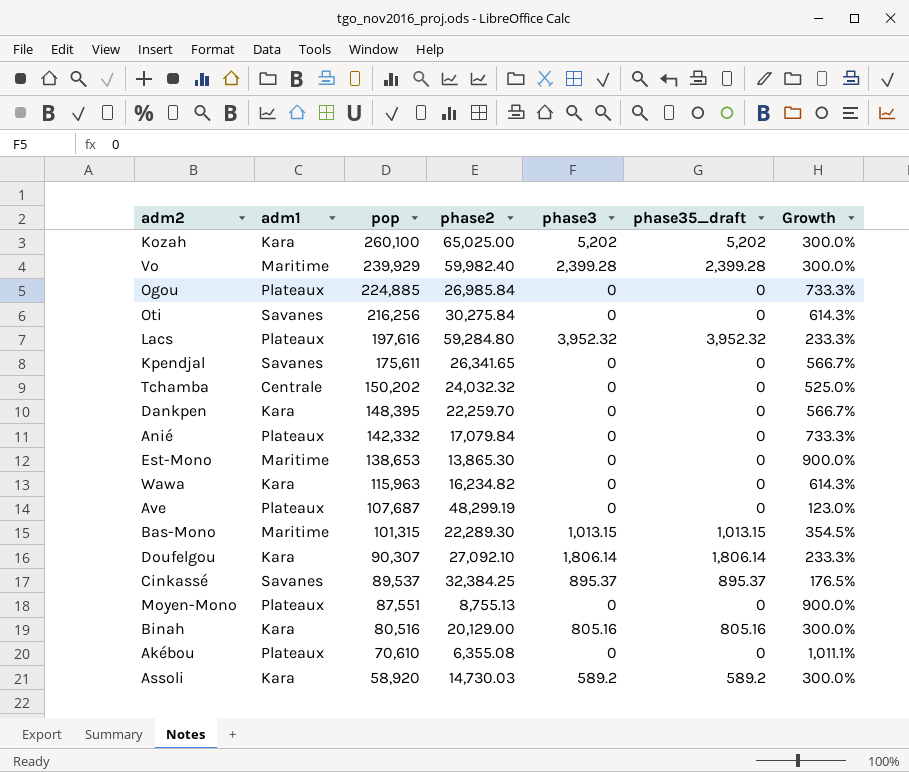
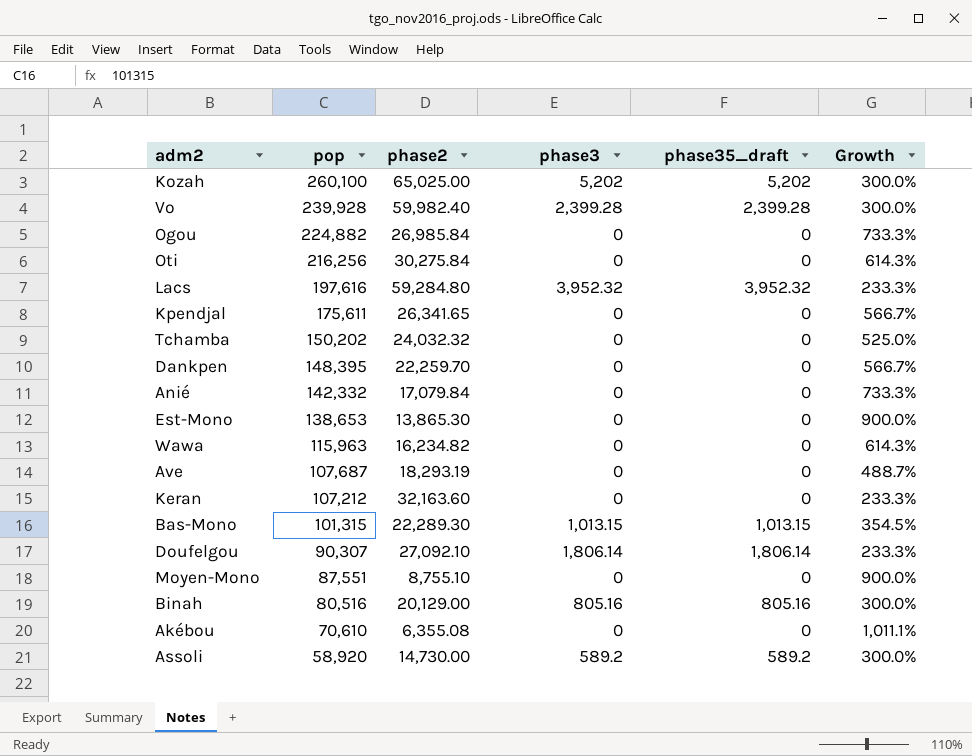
column adm1 | position: 2 -> none
row Cinkassé: Savanes | 89,537 | 32,384.25 | 895.37 | 895.37 | 176.5% -> none
Vo | pop: 239,929 -> 239,928
Ogou | pop: 224,885 -> 224,882
Ave | phase2: 48,299.19 -> 18,293.19
Ave | Growth: 123.0% -> 488.7%
row Keran: none -> 107,212 | 32,163.60 | 0 | 0 | 233.3%
Moyen-Mono | phase2: 8,755.13 -> 8,755.10
Assoli | phase2: 14,730.03 -> 14,730.00

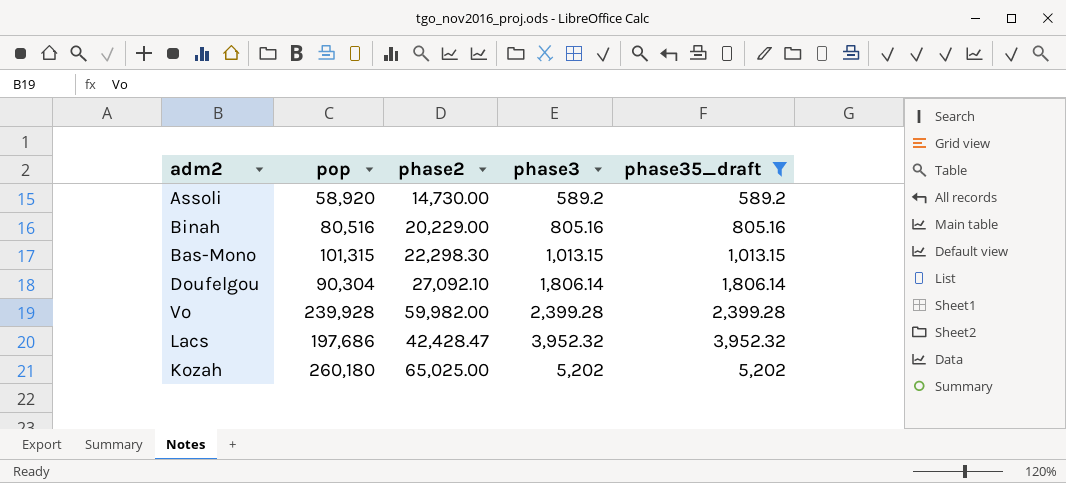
filter: none -> phase35_draft != 0
row order: pop descending -> phase3 ascending
column Growth | formula: ([pop] - [phase2]) / [phase2] -> none
Binah | phase2: 20,129.00 -> 20,229.00
Bas-Mono | phase2: 22,289.30 -> 22,298.30
Doufelgou | pop: 90,307 -> 90,304
Vo | phase2: 59,982.40 -> 59,982.00
Lacs | pop: 197,616 -> 197,686
Lacs | phase2: 59,284.80 -> 42,428.47
Kozah | pop: 260,100 -> 260,180

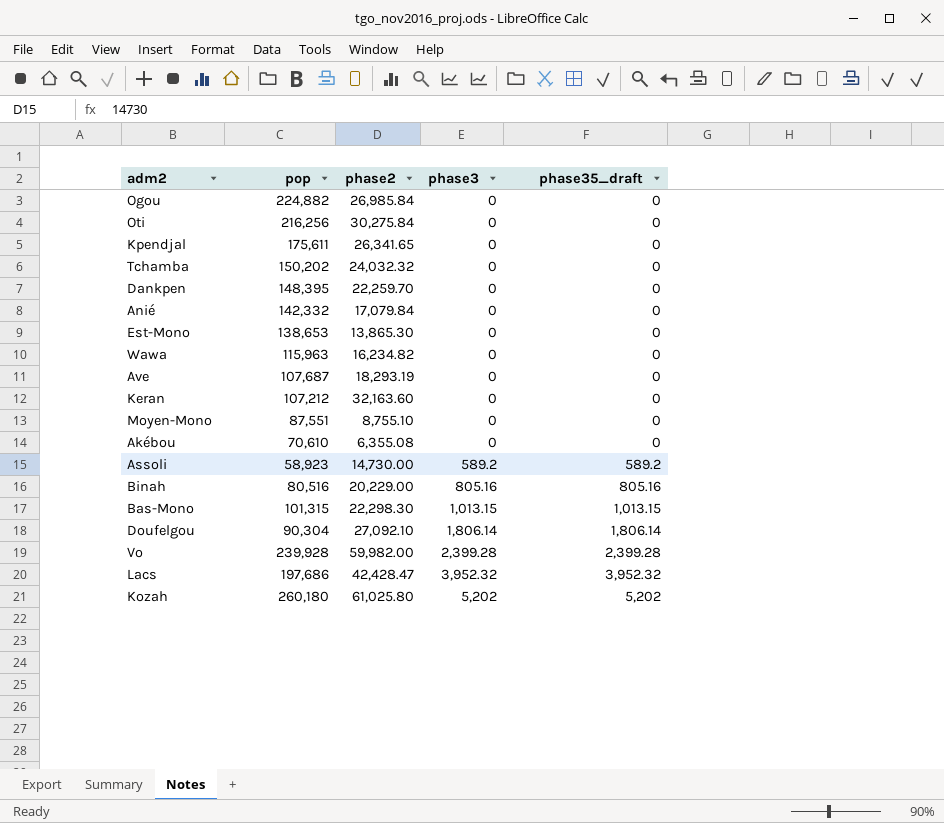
filter: phase35_draft != 0 -> none
Assoli | pop: 58,920 -> 58,923
Kozah | phase2: 65,025.00 -> 61,025.80

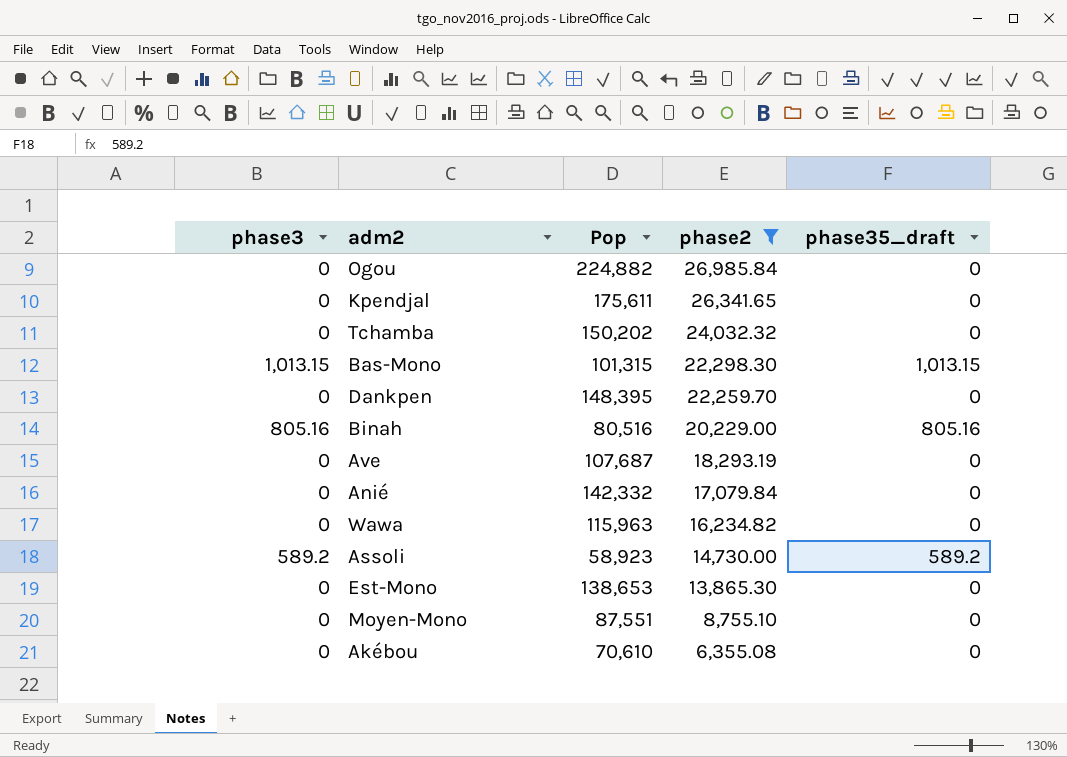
filter: none -> phase2 <= 26,985.84
row order: phase3 ascending -> phase2 descending
column phase3 | position: 4 -> 1
column name: pop -> Pop

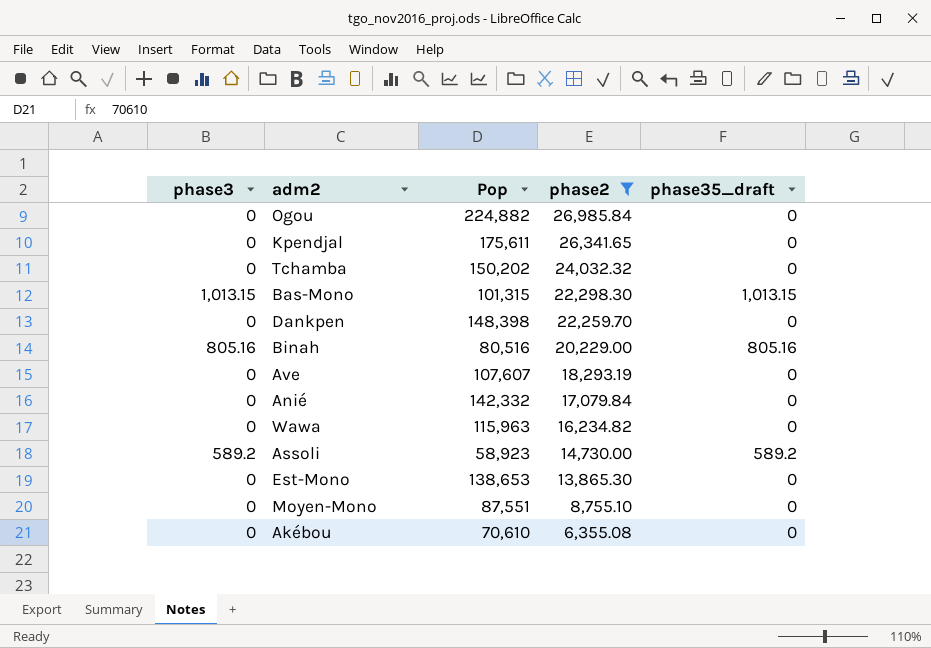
Dankpen | Pop: 148,395 -> 148,398
Ave | Pop: 107,687 -> 107,607

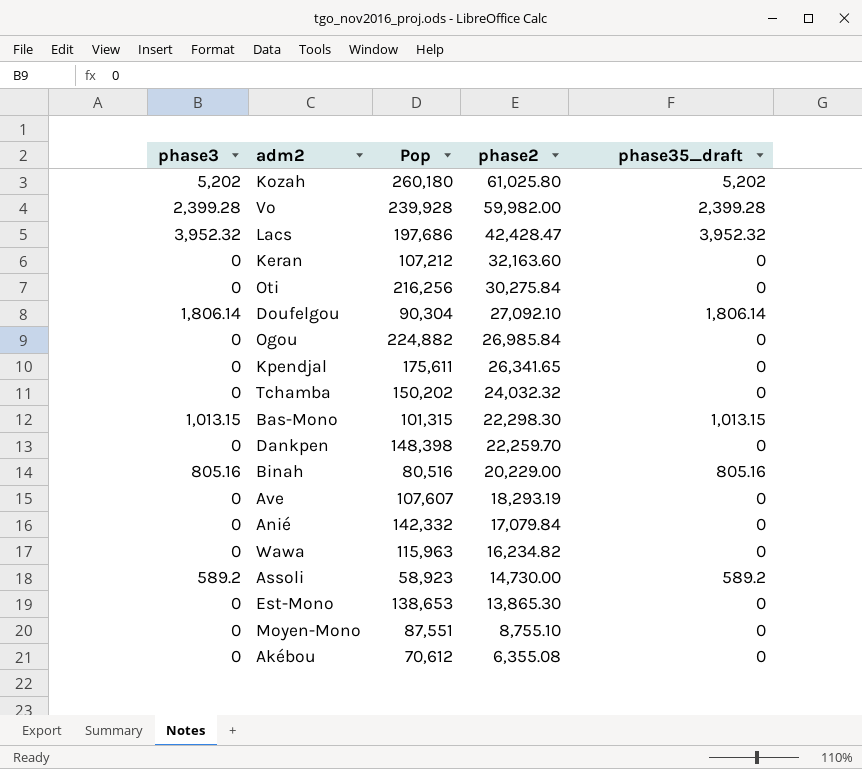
filter: phase2 <= 26,985.84 -> none
Akébou | Pop: 70,610 -> 70,612

